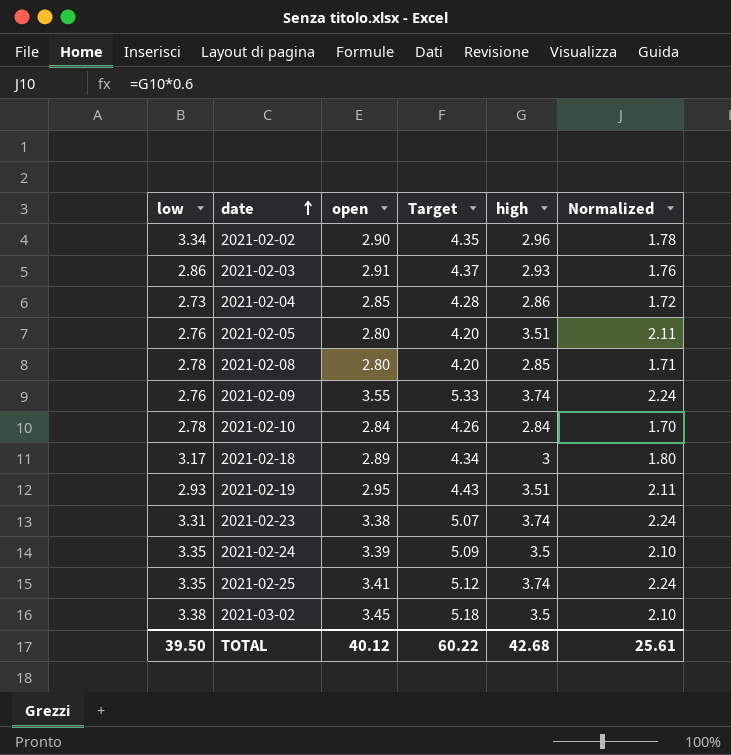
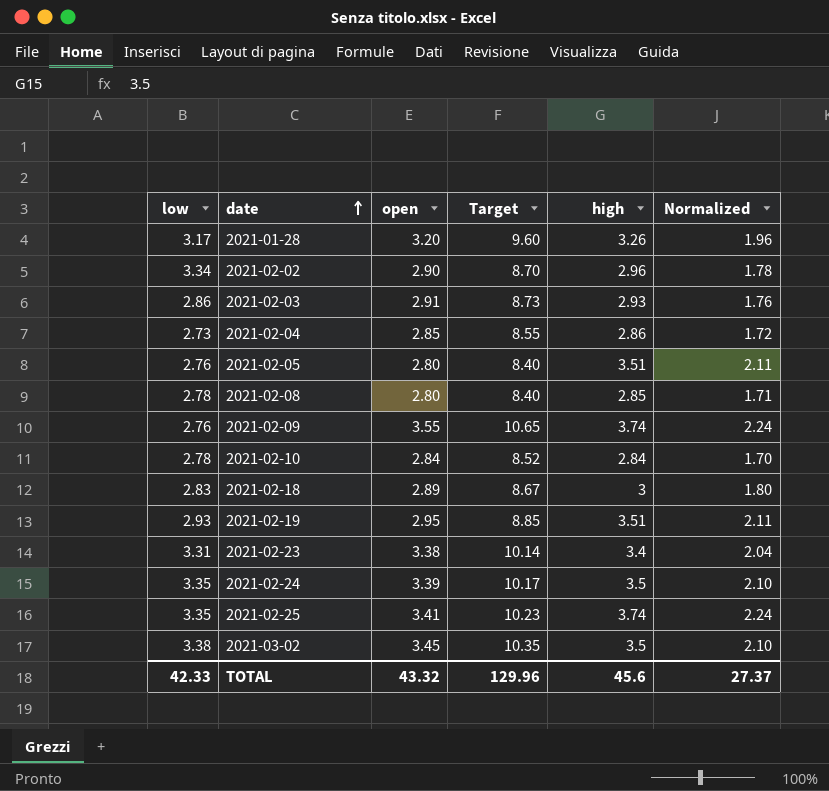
column Target | formula: [open] * 1.5 -> [open] * 3
row 2021-01-28: none -> 3.17 | 3.20 | 9.60 | 3.26 | 1.96
2021-02-18 | low: 3.17 -> 2.83
2021-02-23 | high: 3.74 -> 3.4
2021-02-23 | Normalized: 2.24 -> 2.04
TOTAL | low: 39.50 -> 42.33
TOTAL | open: 40.12 -> 43.32
TOTAL | Target: 60.22 -> 129.96
TOTAL | high: 42.68 -> 45.6
TOTAL | Normalized: 25.61 -> 27.37

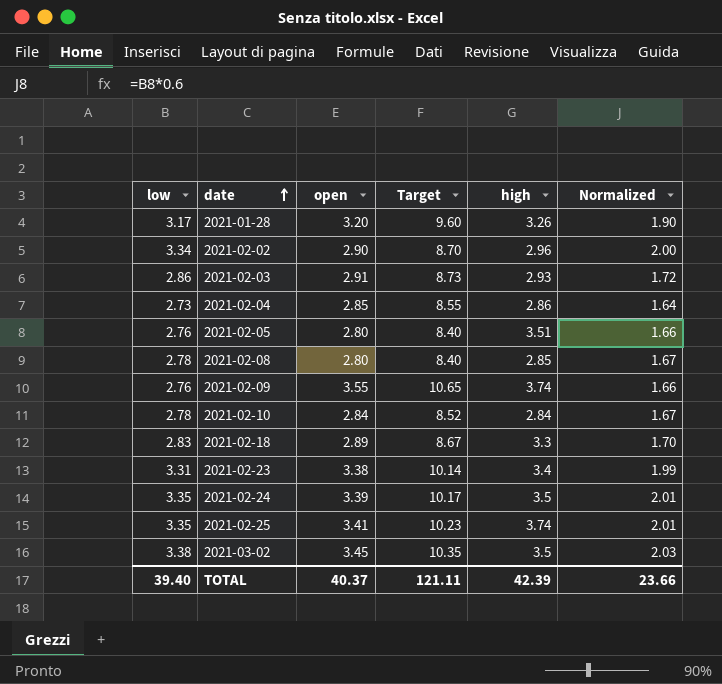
column Normalized | formula: [high] * 0.6 -> [low] * 0.6
row 2021-02-19: 2.93 | 2.95 | 8.85 | 3.51 | 2.11 -> none
2021-02-18 | high: 3 -> 3.3
TOTAL | low: 42.33 -> 39.40
TOTAL | open: 43.32 -> 40.37
TOTAL | Target: 129.96 -> 121.11
TOTAL | high: 45.6 -> 42.39
TOTAL | Normalized: 27.37 -> 23.66

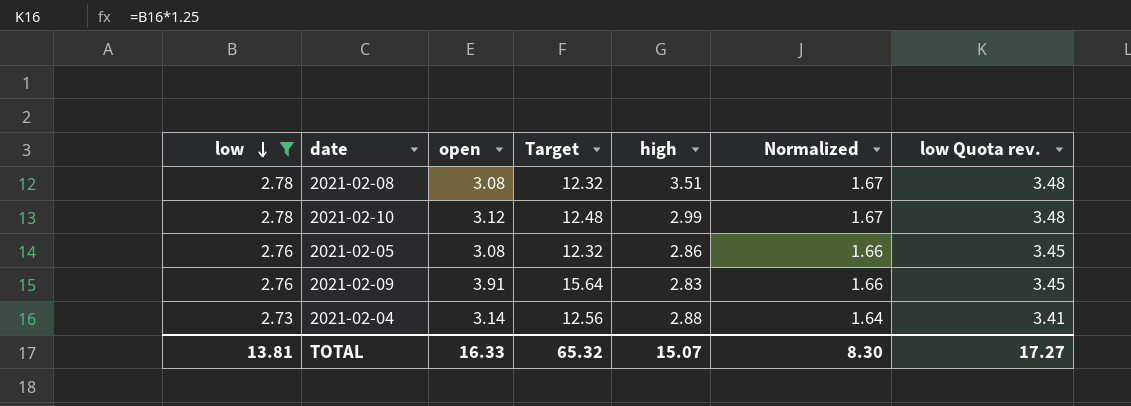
filter: none -> low <= 2.78
row order: date ascending -> low descending
column Target | formula: [open] * 3 -> [open] * 4
column low Quota rev. | formula: none -> [low] * 1.25
2021-02-08 | open: 2.80 -> 3.08
2021-02-08 | high: 2.85 -> 3.51
2021-02-10 | open: 2.84 -> 3.12
2021-02-10 | high: 2.84 -> 2.99
2021-02-05 | open: 2.80 -> 3.08
2021-02-05 | high: 3.51 -> 2.86
2021-02-09 | open: 3.55 -> 3.91
2021-02-09 | high: 3.74 -> 2.83
2021-02-04 | open: 2.85 -> 3.14
2021-02-04 | high: 2.86 -> 2.88
TOTAL | low: 39.40 -> 13.81
TOTAL | open: 40.37 -> 16.33
TOTAL | Target: 121.11 -> 65.32
TOTAL | high: 42.39 -> 15.07
TOTAL | Normalized: 23.66 -> 8.30

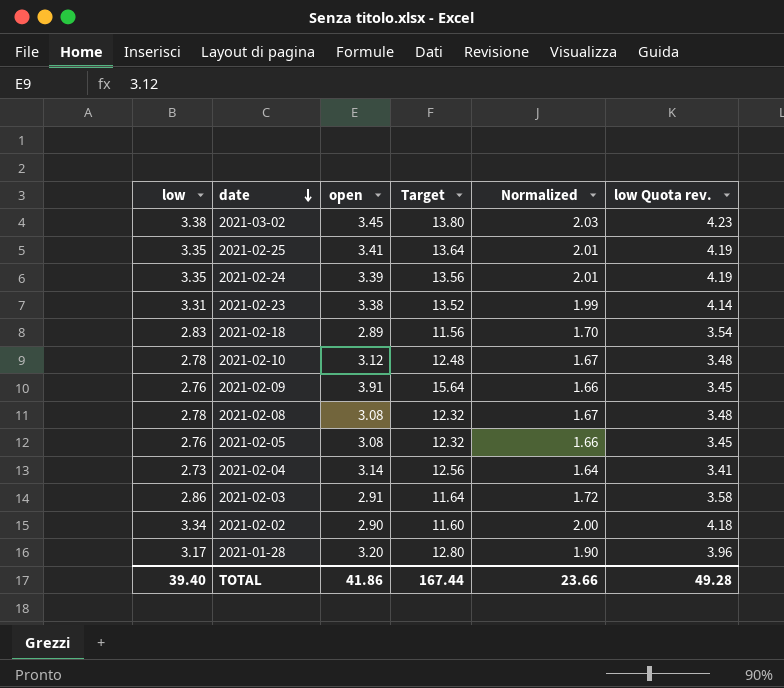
filter: low <= 2.78 -> none
row order: low descending -> date descending
column high | position: 5 -> none
TOTAL | low: 13.81 -> 39.40
TOTAL | open: 16.33 -> 41.86
TOTAL | Target: 65.32 -> 167.44
TOTAL | Normalized: 8.30 -> 23.66
TOTAL | low Quota rev.: 17.27 -> 49.28

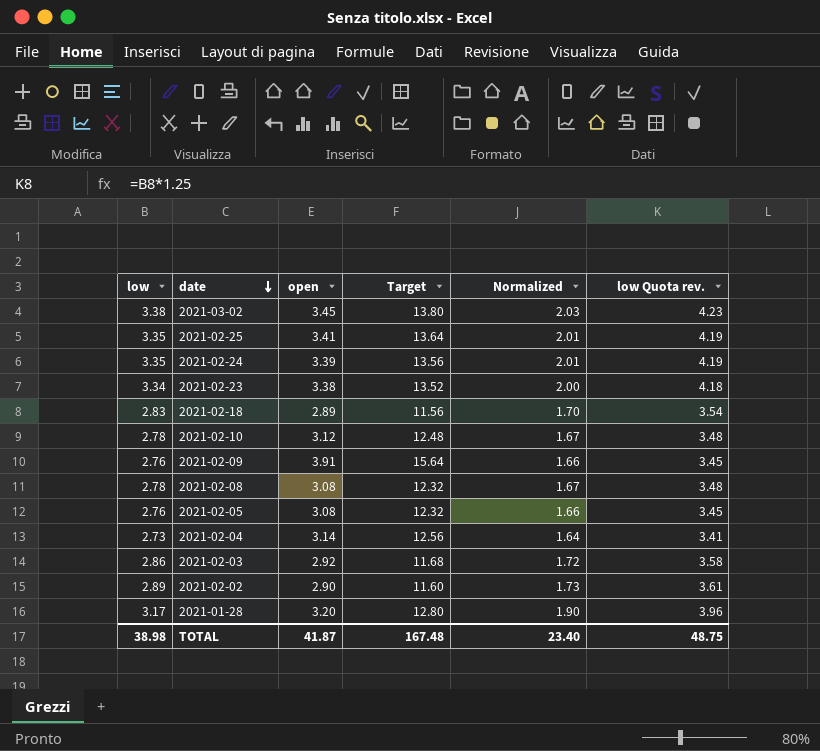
2021-02-23 | low: 3.31 -> 3.34
2021-02-23 | Normalized: 1.99 -> 2.00
2021-02-23 | low Quota rev.: 4.14 -> 4.18
2021-02-03 | open: 2.91 -> 2.92
2021-02-03 | Target: 11.64 -> 11.68
2021-02-02 | low: 3.34 -> 2.89
2021-02-02 | Normalized: 2.00 -> 1.73
2021-02-02 | low Quota rev.: 4.18 -> 3.61
TOTAL | low: 39.40 -> 38.98
TOTAL | open: 41.86 -> 41.87
TOTAL | Target: 167.44 -> 167.48
TOTAL | Normalized: 23.66 -> 23.40
TOTAL | low Quota rev.: 49.28 -> 48.75

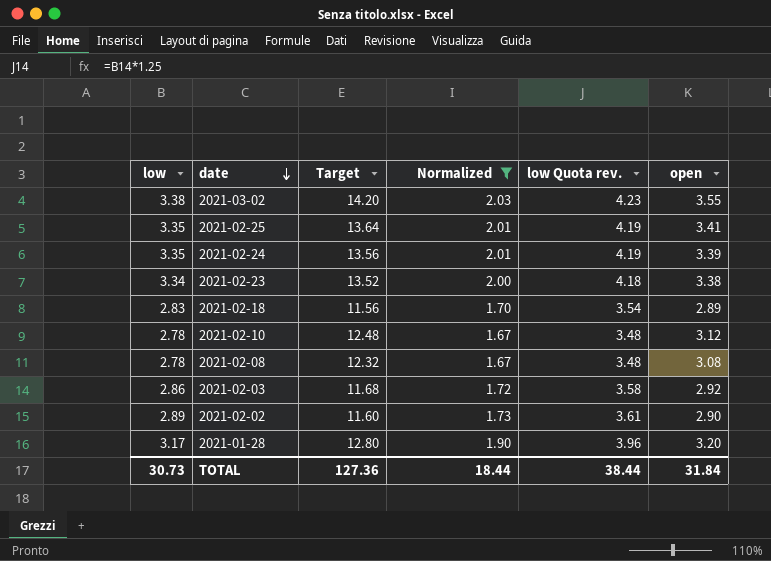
filter: none -> Normalized >= 1.67
column open | position: 3 -> 6
2021-03-02 | Target: 13.80 -> 14.20
2021-03-02 | open: 3.45 -> 3.55
TOTAL | low: 38.98 -> 30.73
TOTAL | Target: 167.48 -> 127.36
TOTAL | Normalized: 23.40 -> 18.44
TOTAL | low Quota rev.: 48.75 -> 38.44
TOTAL | open: 41.87 -> 31.84

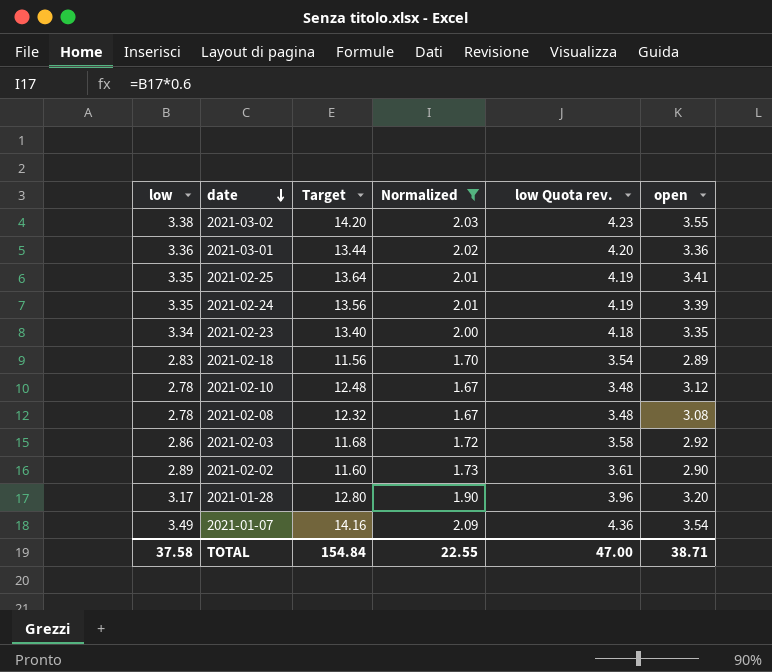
row 2021-03-01: none -> 3.36 | 13.44 | 2.02 | 4.20 | 3.36
2021-02-23 | Target: 13.52 -> 13.40
2021-02-23 | open: 3.38 -> 3.35
row 2021-01-07: none -> 3.49 | 14.16 | 2.09 | 4.36 | 3.54
TOTAL | low: 30.73 -> 37.58
TOTAL | Target: 127.36 -> 154.84
TOTAL | Normalized: 18.44 -> 22.55
TOTAL | low Quota rev.: 38.44 -> 47.00
TOTAL | open: 31.84 -> 38.71

